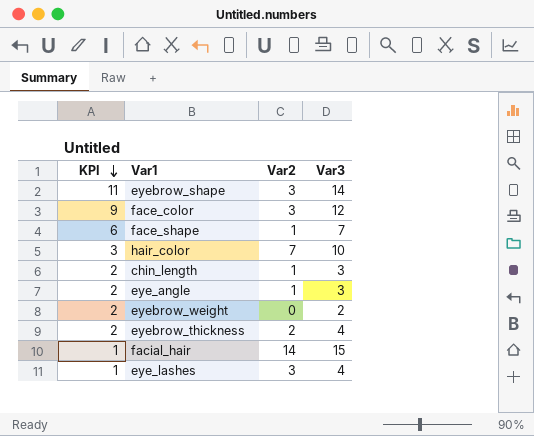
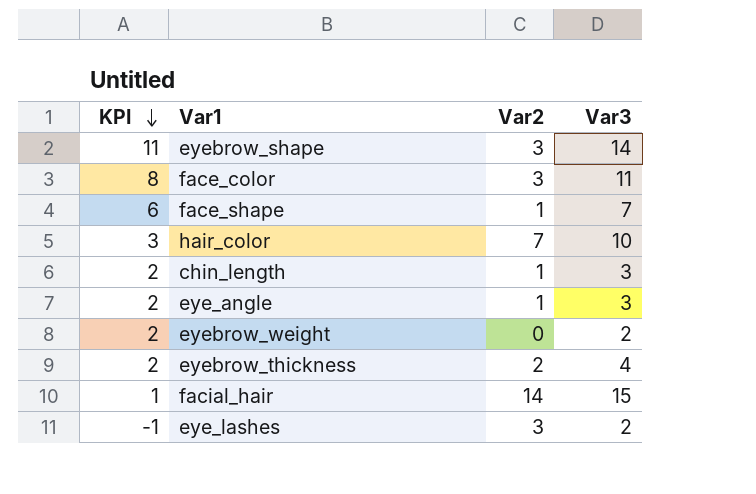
face_color | KPI: 9 -> 8
face_color | Var3: 12 -> 11
eye_lashes | KPI: 1 -> -1
eye_lashes | Var3: 4 -> 2

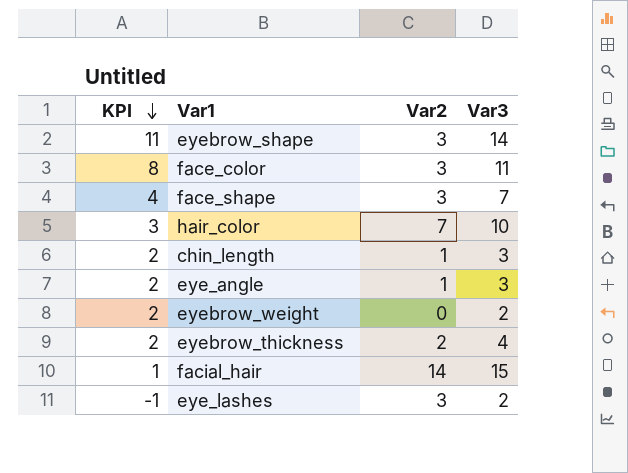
face_shape | KPI: 6 -> 4
face_shape | Var2: 1 -> 3

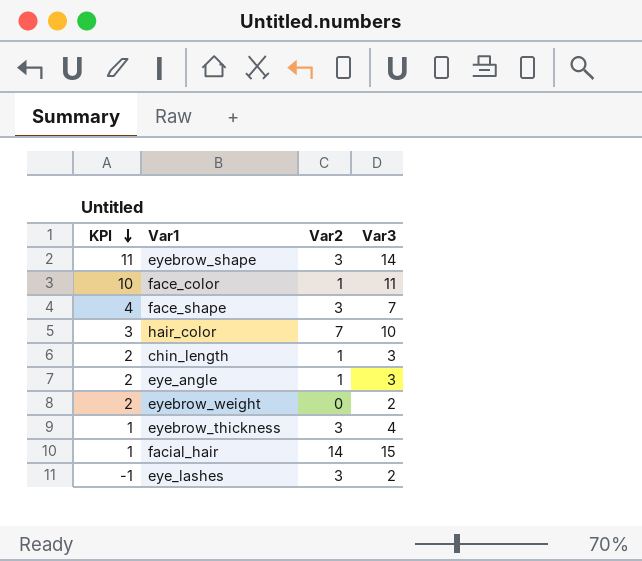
face_color | KPI: 8 -> 10
face_color | Var2: 3 -> 1
eyebrow_thickness | KPI: 2 -> 1
eyebrow_thickness | Var2: 2 -> 3

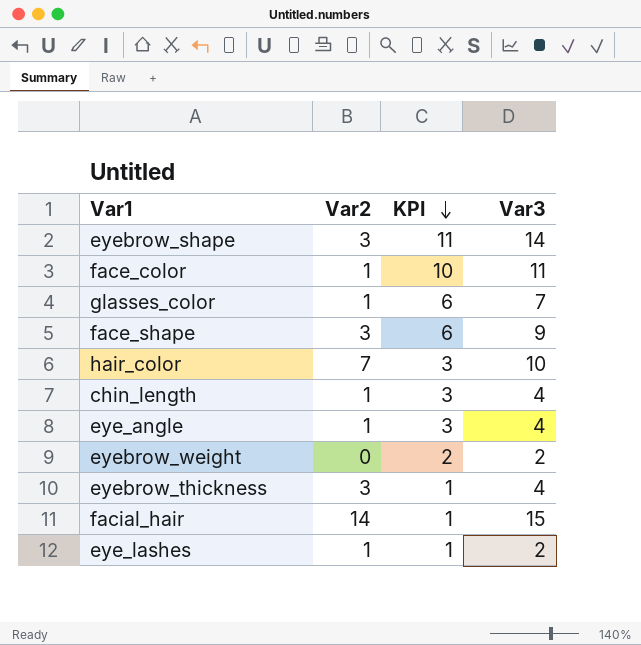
column KPI | position: 1 -> 3
row glasses_color: none -> 1 | 6 | 7
face_shape | KPI: 4 -> 6
face_shape | Var3: 7 -> 9
chin_length | KPI: 2 -> 3
chin_length | Var3: 3 -> 4
eye_angle | KPI: 2 -> 3
eye_angle | Var3: 3 -> 4
eye_lashes | Var2: 3 -> 1
eye_lashes | KPI: -1 -> 1

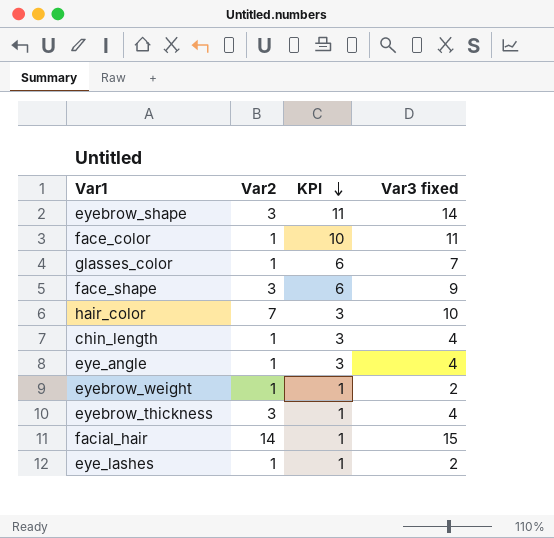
column name: Var3 -> Var3 fixed
eyebrow_weight | Var2: 0 -> 1
eyebrow_weight | KPI: 2 -> 1

